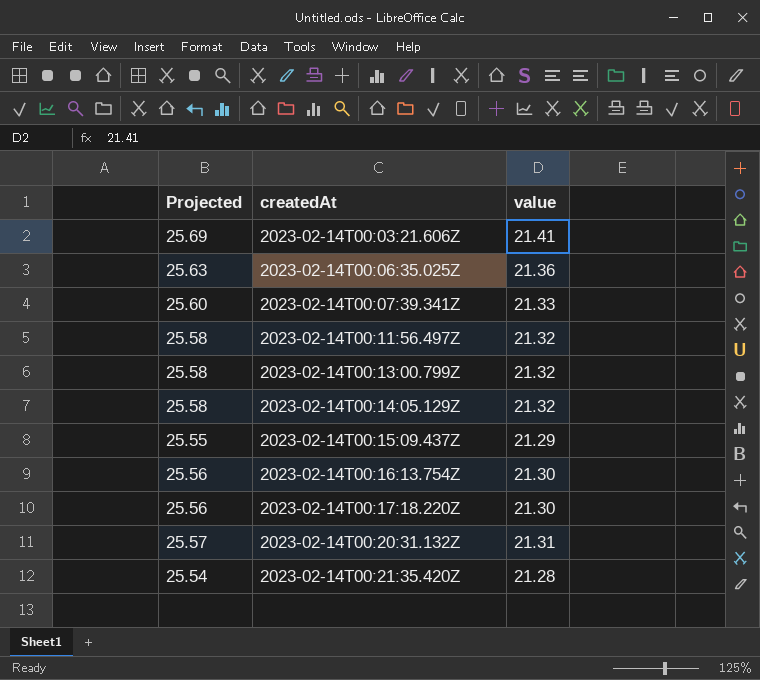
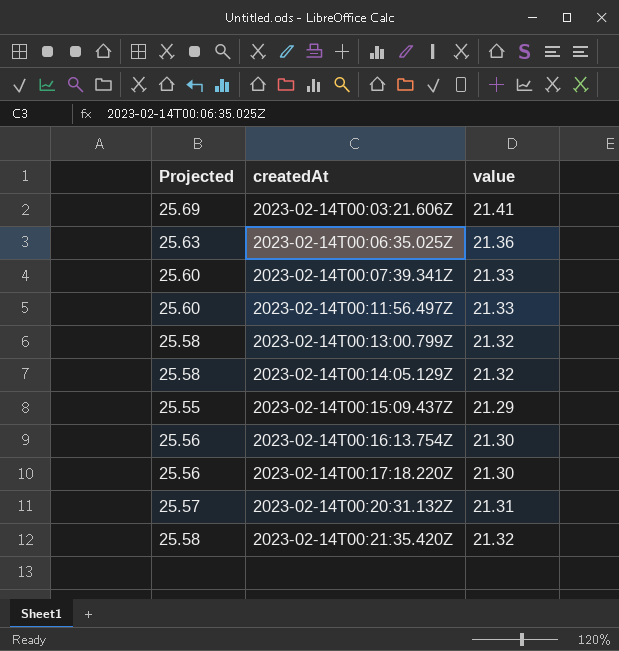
2023-02-14T00:11:56.497Z | Projected: 25.58 -> 25.60
2023-02-14T00:11:56.497Z | value: 21.32 -> 21.33
2023-02-14T00:21:35.420Z | Projected: 25.54 -> 25.58
2023-02-14T00:21:35.420Z | value: 21.28 -> 21.32

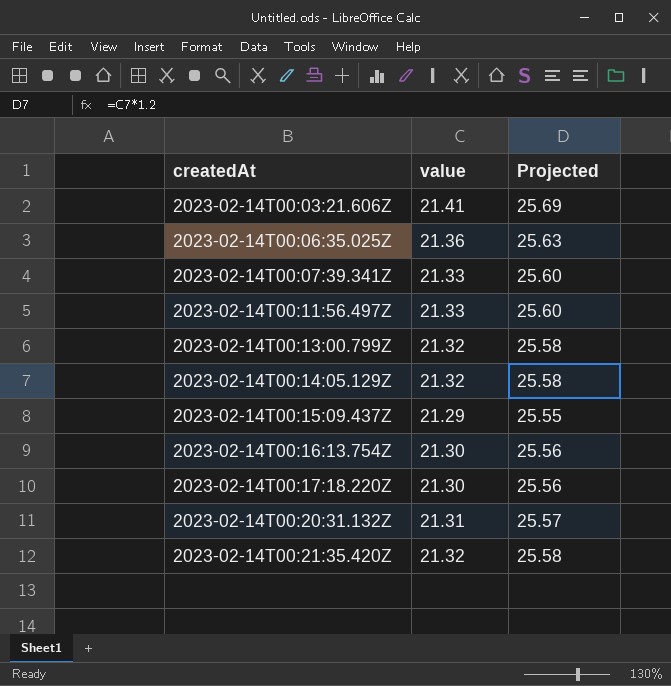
column Projected | position: 1 -> 3

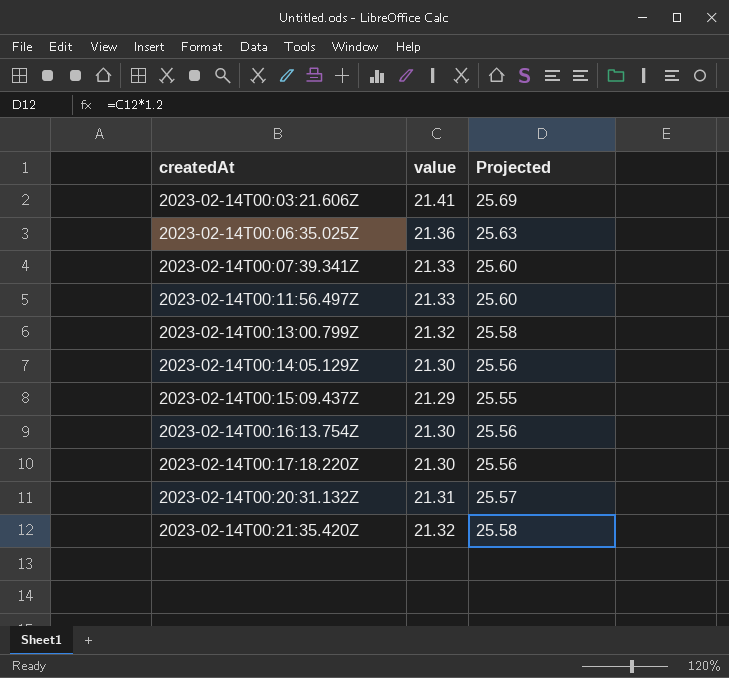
2023-02-14T00:14:05.129Z | value: 21.32 -> 21.30
2023-02-14T00:14:05.129Z | Projected: 25.58 -> 25.56

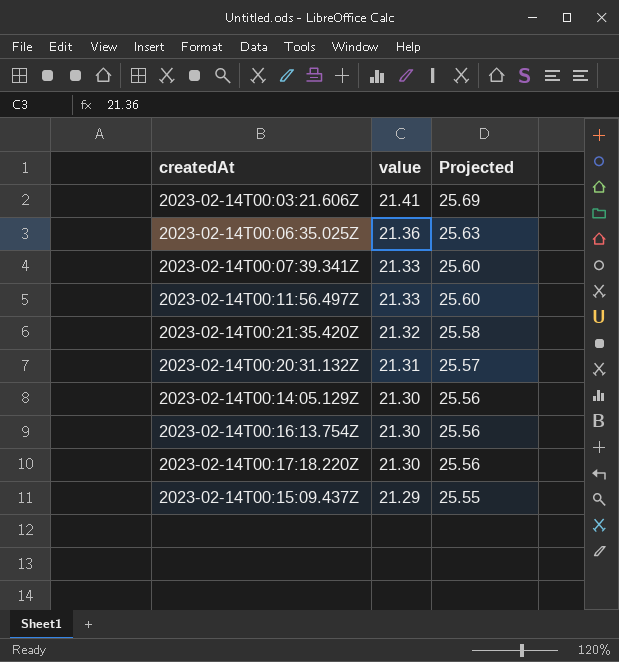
row order: createdAt ascending -> value descending
row 2023-02-14T00:13:00.799Z: 21.32 | 25.58 -> none

